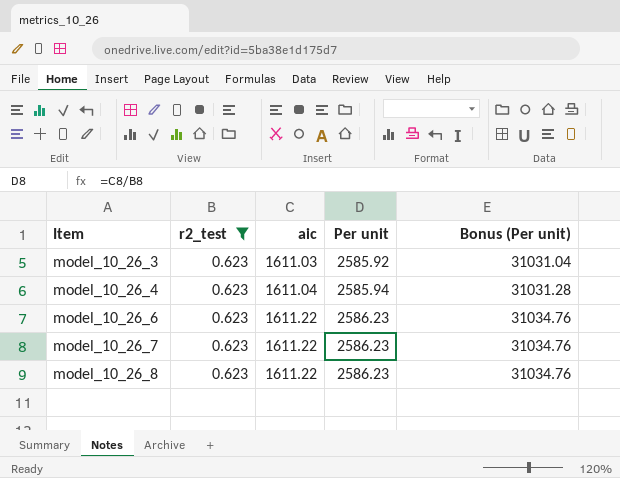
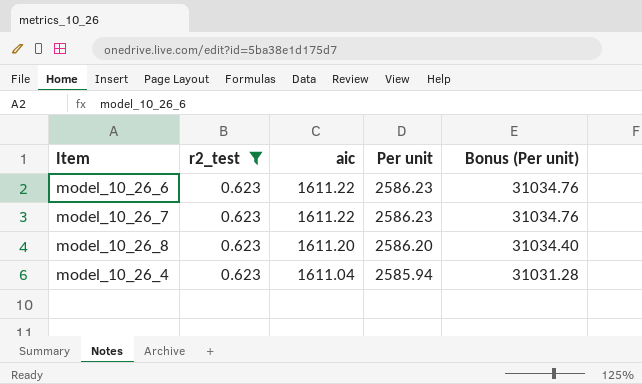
row order: Item ascending -> aic descending
row model_10_26_3: 0.623 | 1611.03 | 2585.92 | 31031.04 -> none
model_10_26_8 | aic: 1611.22 -> 1611.20
model_10_26_8 | Per unit: 2586.23 -> 2586.20
model_10_26_8 | Bonus (Per unit): 31034.76 -> 31034.40

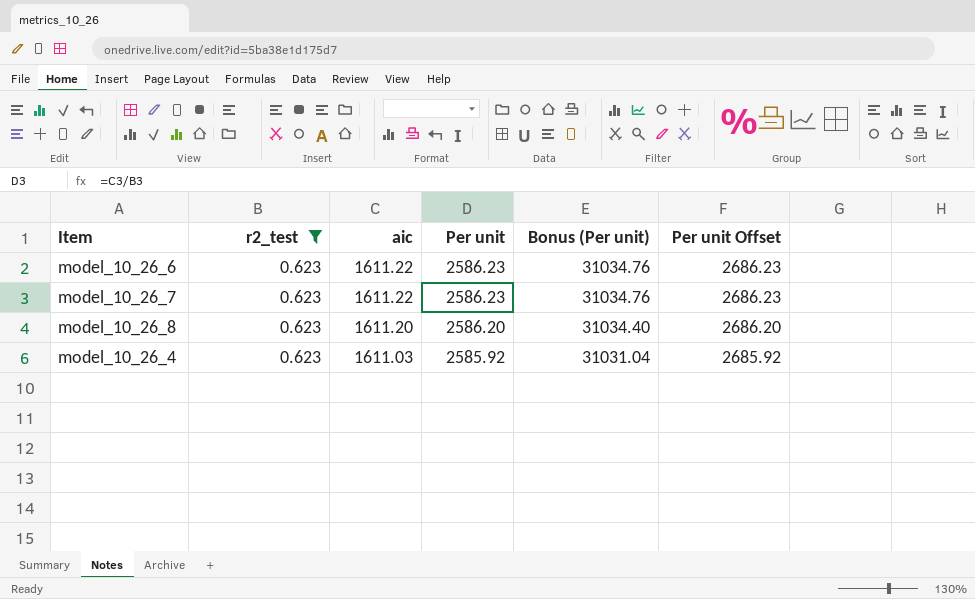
column Per unit Offset | formula: none -> [Per unit] + 100
model_10_26_4 | aic: 1611.04 -> 1611.03
model_10_26_4 | Per unit: 2585.94 -> 2585.92
model_10_26_4 | Bonus (Per unit): 31031.28 -> 31031.04

